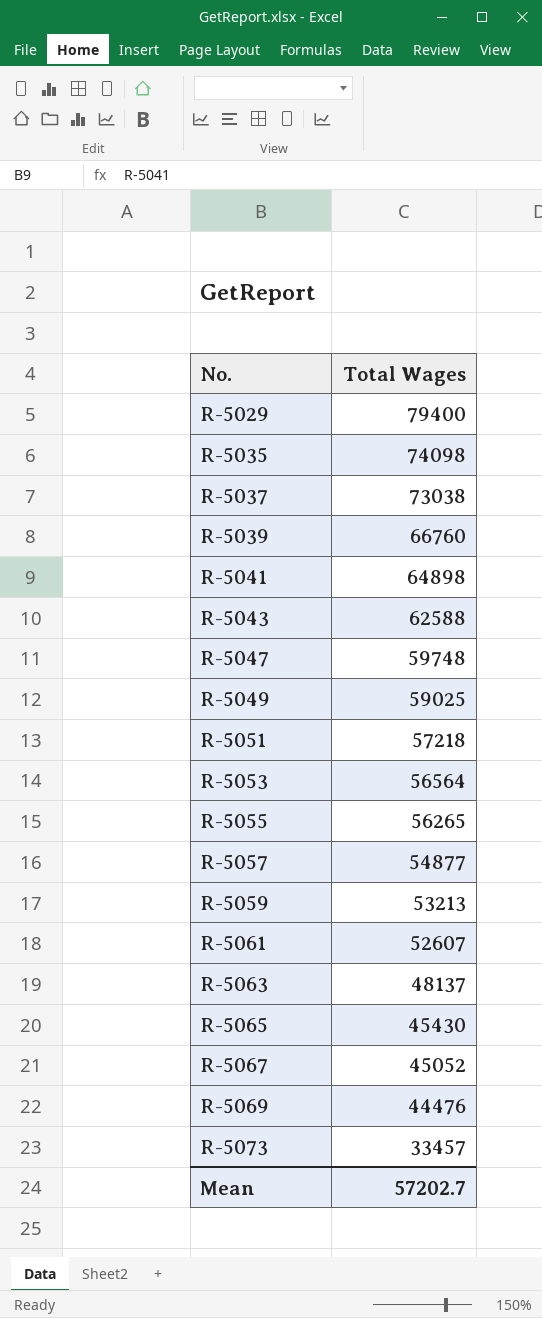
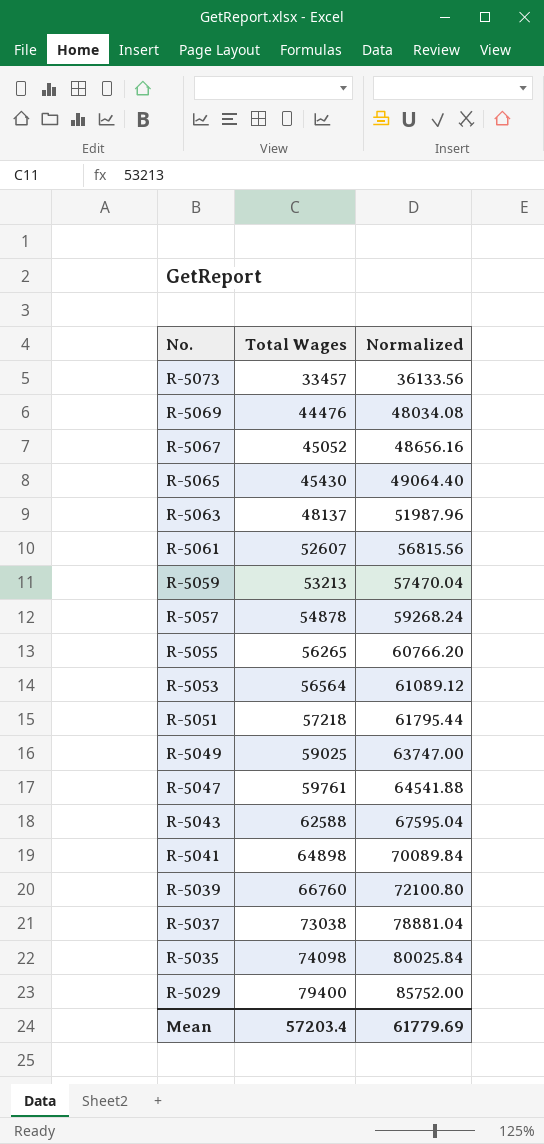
row order: No. ascending -> No. descending
column Normalized | formula: none -> [Total Wages] * 1.08
R-5057 | Total Wages: 54877 -> 54878
R-5047 | Total Wages: 59748 -> 59761
Mean | Total Wages: 57202.7 -> 57203.4

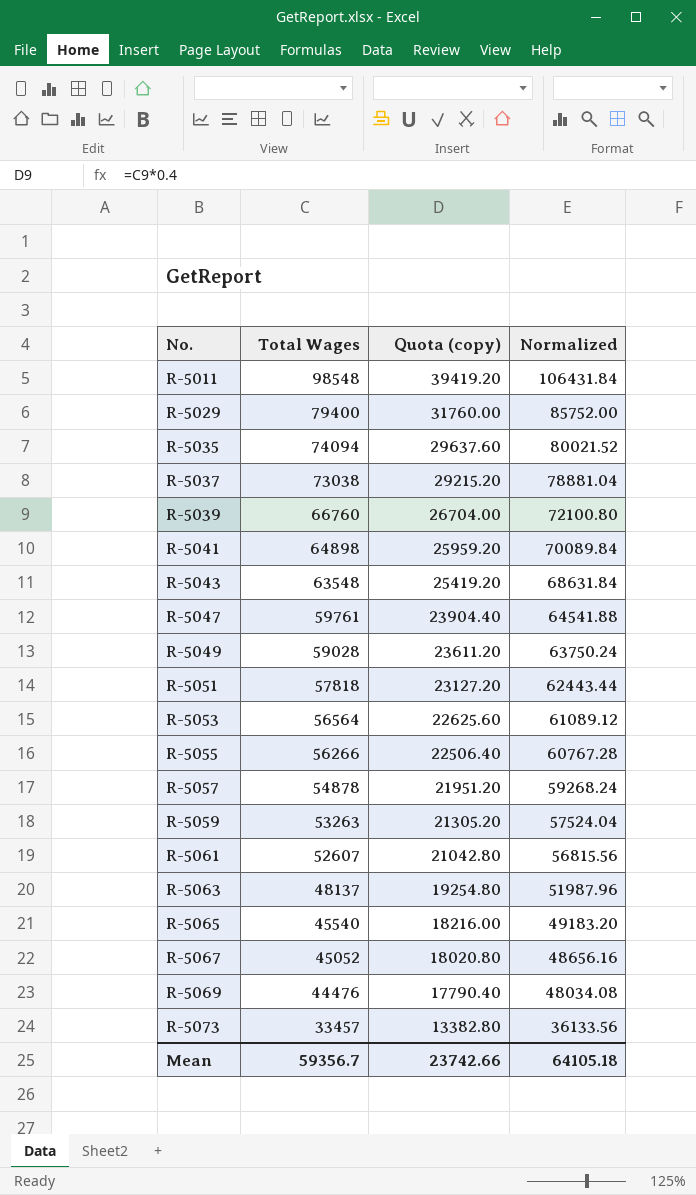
row order: No. descending -> No. ascending
column Quota (copy) | formula: none -> [Total Wages] * 0.4
row R-5011: none -> 98548 | 39419.20 | 106431.84
R-5035 | Total Wages: 74098 -> 74094
R-5035 | Normalized: 80025.84 -> 80021.52
R-5043 | Total Wages: 62588 -> 63548
R-5043 | Normalized: 67595.04 -> 68631.84
R-5049 | Total Wages: 59025 -> 59028
R-5049 | Normalized: 63747.00 -> 63750.24
R-5051 | Total Wages: 57218 -> 57818
R-5051 | Normalized: 61795.44 -> 62443.44
R-5055 | Total Wages: 56265 -> 56266
R-5055 | Normalized: 60766.20 -> 60767.28
R-5059 | Total Wages: 53213 -> 53263
R-5059 | Normalized: 57470.04 -> 57524.04
R-5065 | Total Wages: 45430 -> 45540
R-5065 | Normalized: 49064.40 -> 49183.20
Mean | Total Wages: 57203.4 -> 59356.7
Mean | Normalized: 61779.69 -> 64105.18

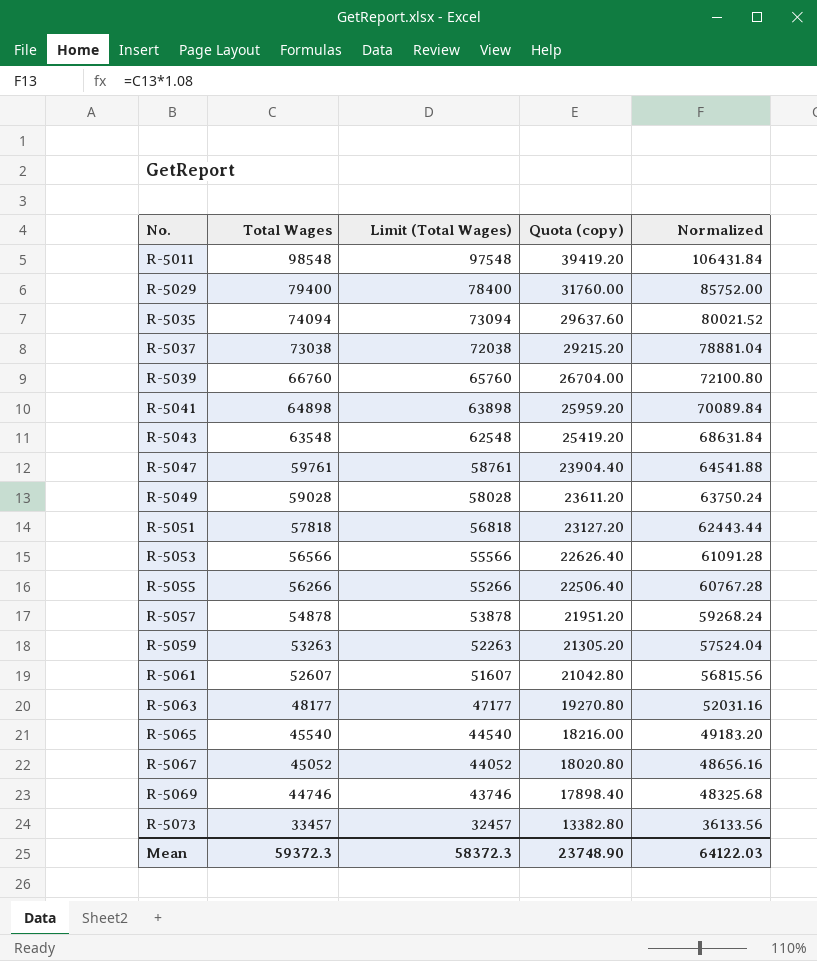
column Limit (Total Wages) | formula: none -> [Total Wages] - 1000
R-5053 | Total Wages: 56564 -> 56566
R-5053 | Quota (copy): 22625.60 -> 22626.40
R-5053 | Normalized: 61089.12 -> 61091.28
R-5063 | Total Wages: 48137 -> 48177
R-5063 | Quota (copy): 19254.80 -> 19270.80
R-5063 | Normalized: 51987.96 -> 52031.16
R-5069 | Total Wages: 44476 -> 44746
R-5069 | Quota (copy): 17790.40 -> 17898.40
R-5069 | Normalized: 48034.08 -> 48325.68
Mean | Total Wages: 59356.7 -> 59372.3
Mean | Quota (copy): 23742.66 -> 23748.90
Mean | Normalized: 64105.18 -> 64122.03

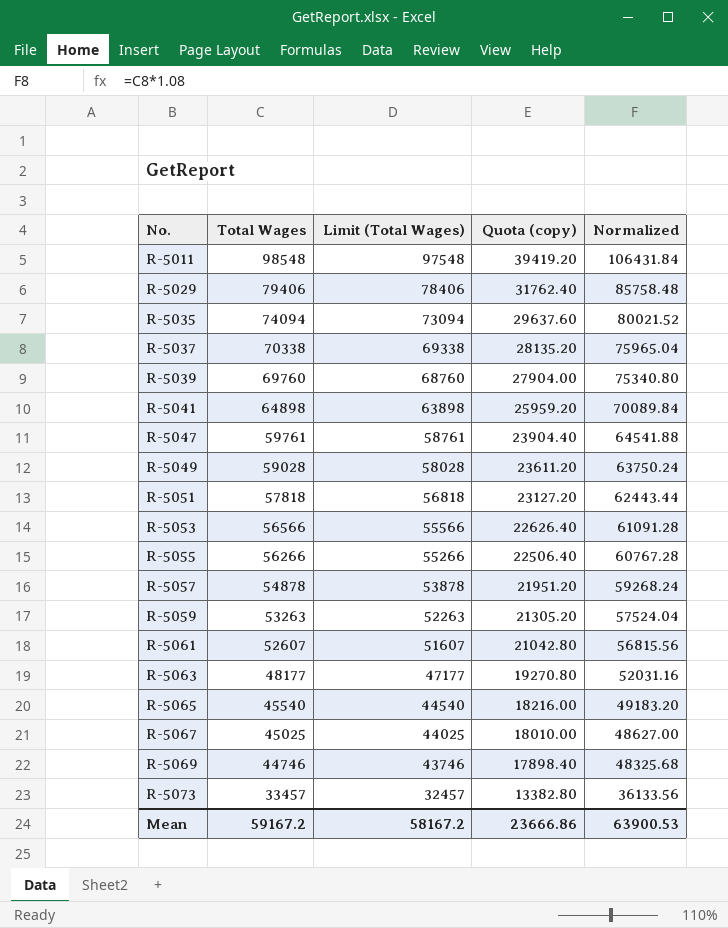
row R-5043: 63548 | 62548 | 25419.20 | 68631.84 -> none
R-5029 | Total Wages: 79400 -> 79406
R-5029 | Limit (Total Wages): 78400 -> 78406
R-5029 | Quota (copy): 31760.00 -> 31762.40
R-5029 | Normalized: 85752.00 -> 85758.48
R-5037 | Total Wages: 73038 -> 70338
R-5037 | Limit (Total Wages): 72038 -> 69338
R-5037 | Quota (copy): 29215.20 -> 28135.20
R-5037 | Normalized: 78881.04 -> 75965.04
R-5039 | Total Wages: 66760 -> 69760
R-5039 | Limit (Total Wages): 65760 -> 68760
R-5039 | Quota (copy): 26704.00 -> 27904.00
R-5039 | Normalized: 72100.80 -> 75340.80
R-5067 | Total Wages: 45052 -> 45025
R-5067 | Limit (Total Wages): 44052 -> 44025
R-5067 | Quota (copy): 18020.80 -> 18010.00
R-5067 | Normalized: 48656.16 -> 48627.00
Mean | Total Wages: 59372.3 -> 59167.2
Mean | Limit (Total Wages): 58372.3 -> 58167.2
Mean | Quota (copy): 23748.90 -> 23666.86
Mean | Normalized: 64122.03 -> 63900.53

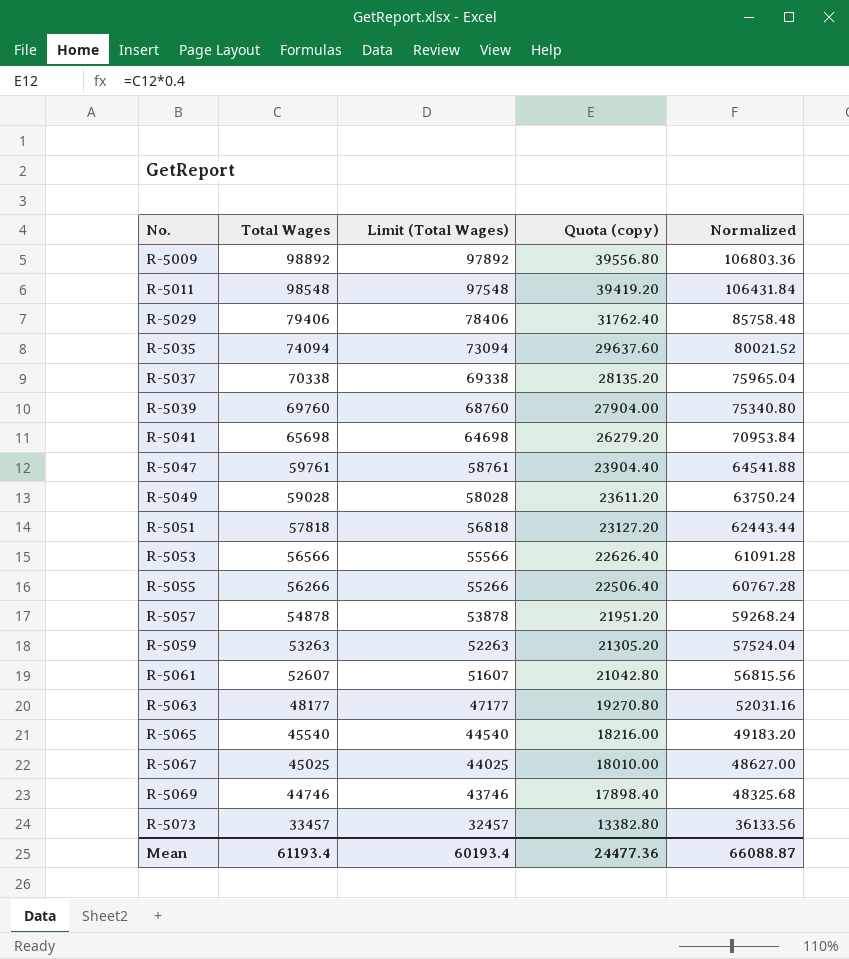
row R-5009: none -> 98892 | 97892 | 39556.80 | 106803.36
R-5041 | Total Wages: 64898 -> 65698
R-5041 | Limit (Total Wages): 63898 -> 64698
R-5041 | Quota (copy): 25959.20 -> 26279.20
R-5041 | Normalized: 70089.84 -> 70953.84
Mean | Total Wages: 59167.2 -> 61193.4
Mean | Limit (Total Wages): 58167.2 -> 60193.4
Mean | Quota (copy): 23666.86 -> 24477.36
Mean | Normalized: 63900.53 -> 66088.87

